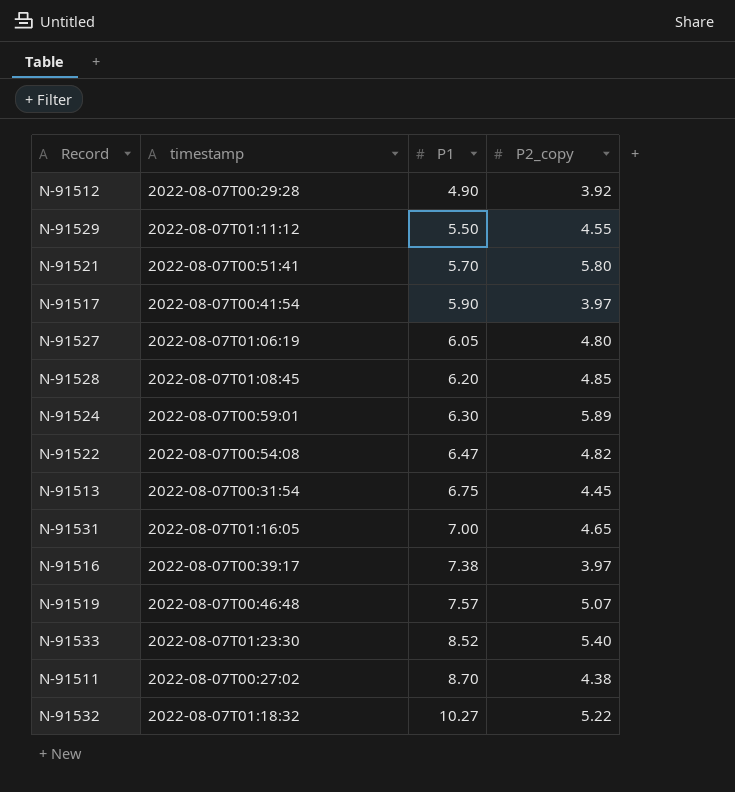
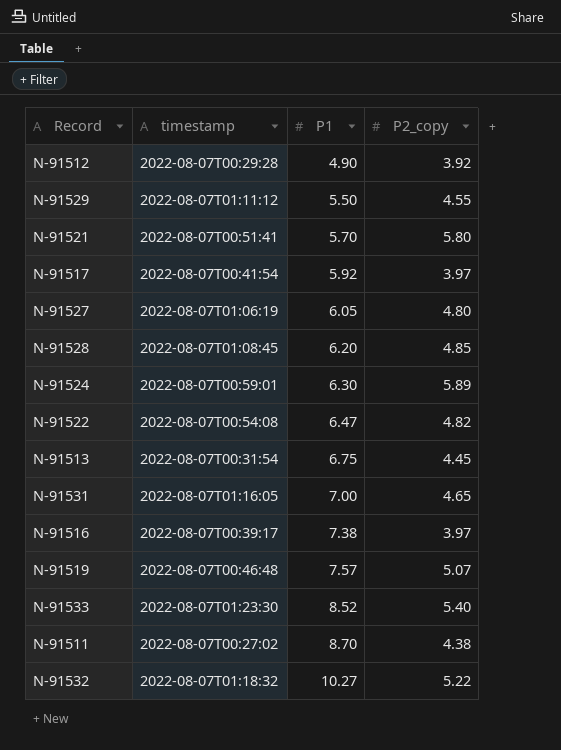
N-91517 | P1: 5.90 -> 5.92

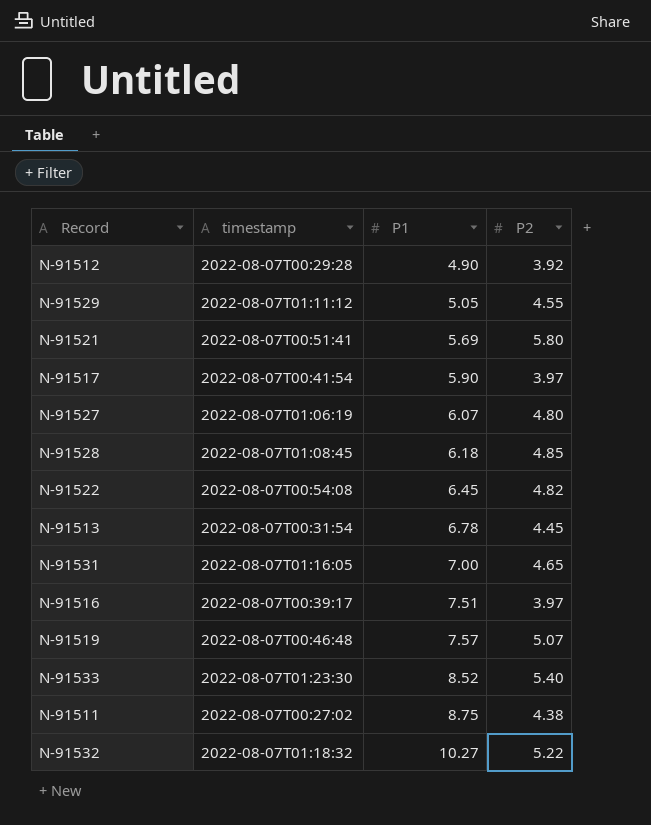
column name: P2_copy -> P2
row N-91524: 2022-08-07T00:59:01 | 6.30 | 5.89 -> none
N-91529 | P1: 5.50 -> 5.05
N-91521 | P1: 5.70 -> 5.69
N-91517 | P1: 5.92 -> 5.90
N-91527 | P1: 6.05 -> 6.07
N-91528 | P1: 6.20 -> 6.18
N-91522 | P1: 6.47 -> 6.45
N-91513 | P1: 6.75 -> 6.78
N-91516 | P1: 7.38 -> 7.51
N-91511 | P1: 8.70 -> 8.75

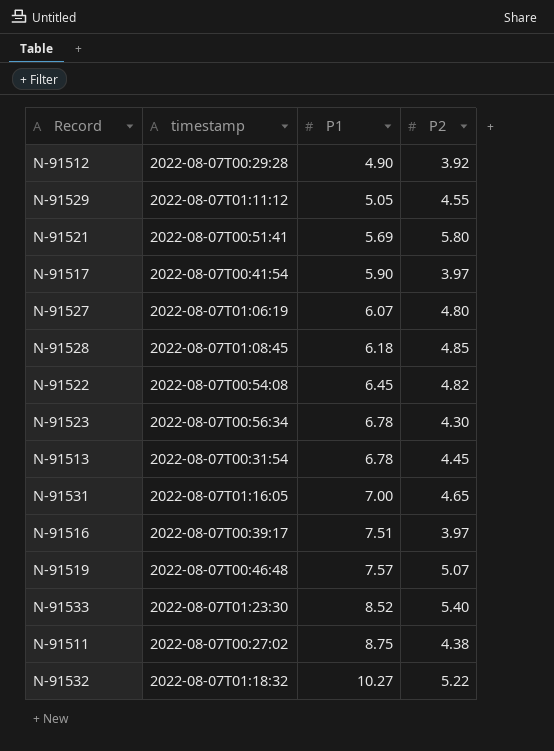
row N-91523: none -> 2022-08-07T00:56:34 | 6.78 | 4.30

